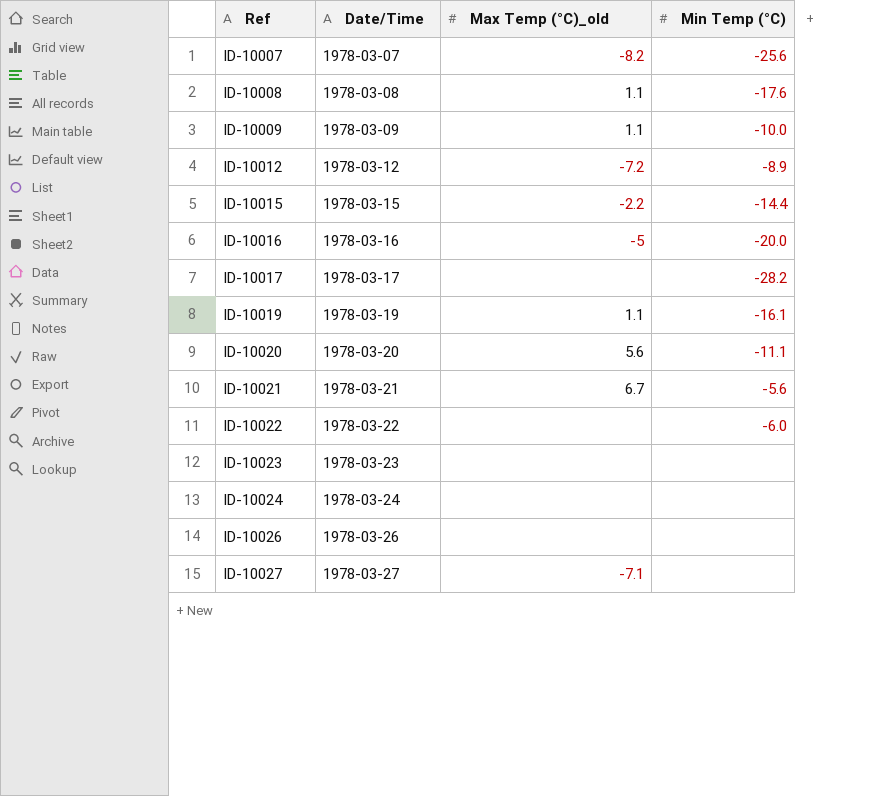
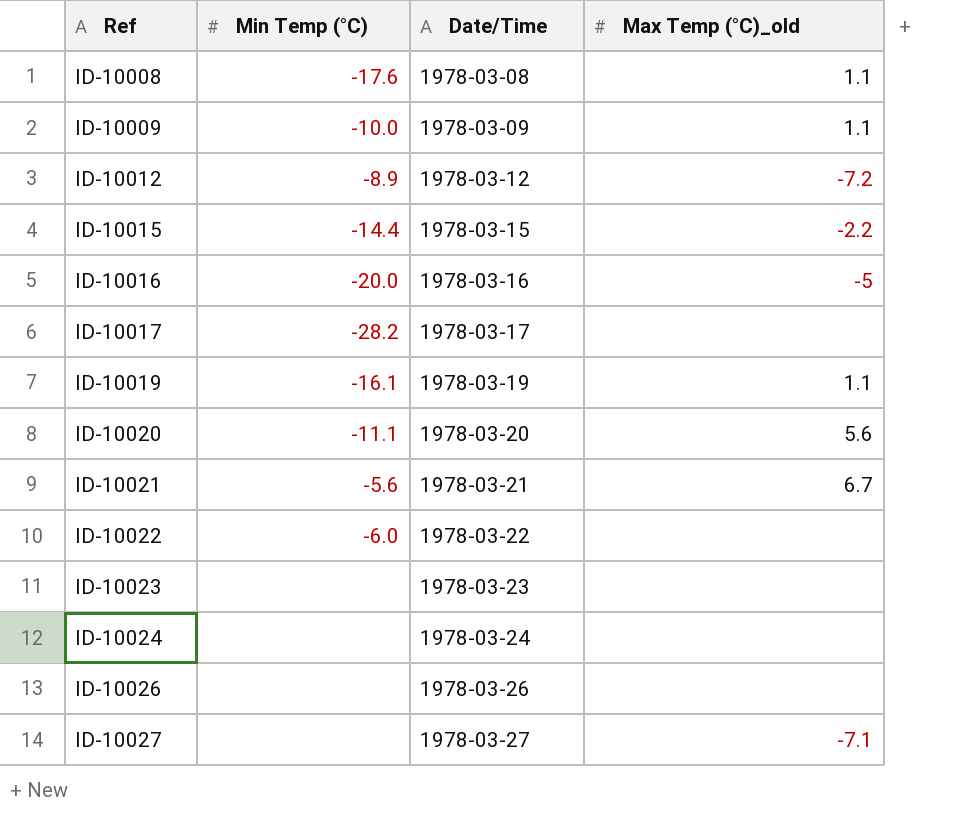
column Min Temp (°C) | position: 4 -> 2
row ID-10007: 1978-03-07 | -8.2 | -25.6 -> none

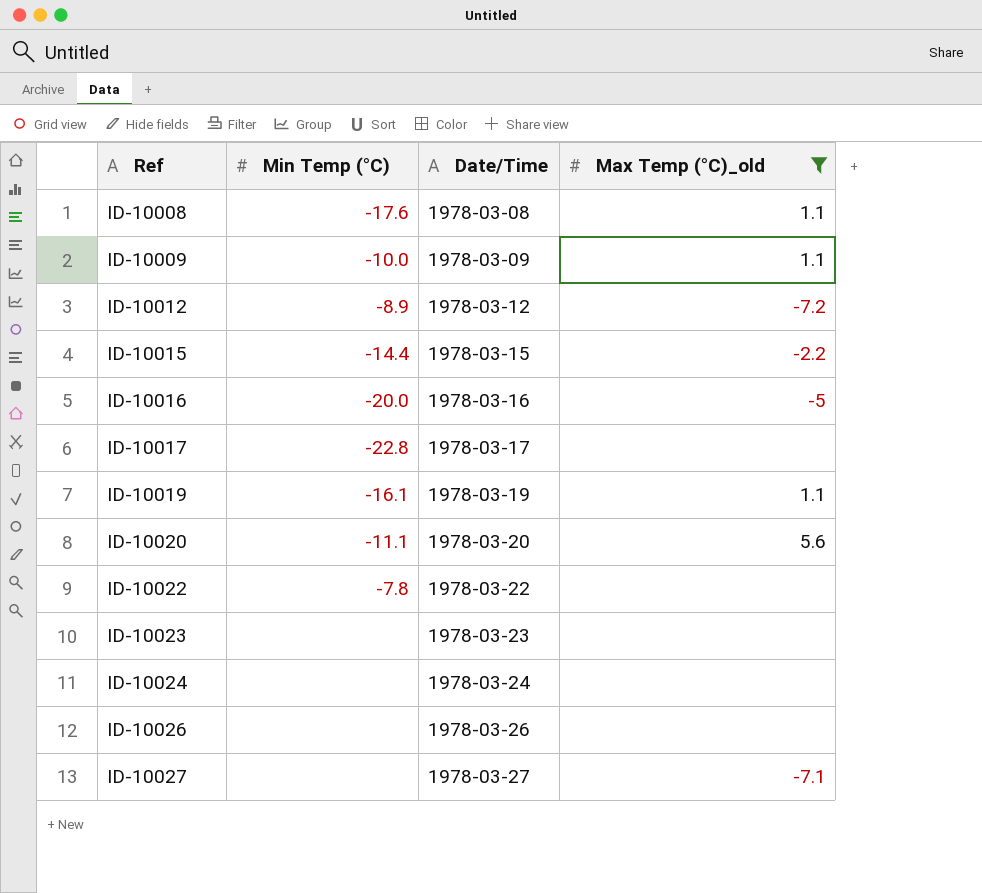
filter: none -> Max Temp (°C)_old != 6.7
ID-10017 | Min Temp (°C): -28.2 -> -22.8
ID-10022 | Min Temp (°C): -6.0 -> -7.8

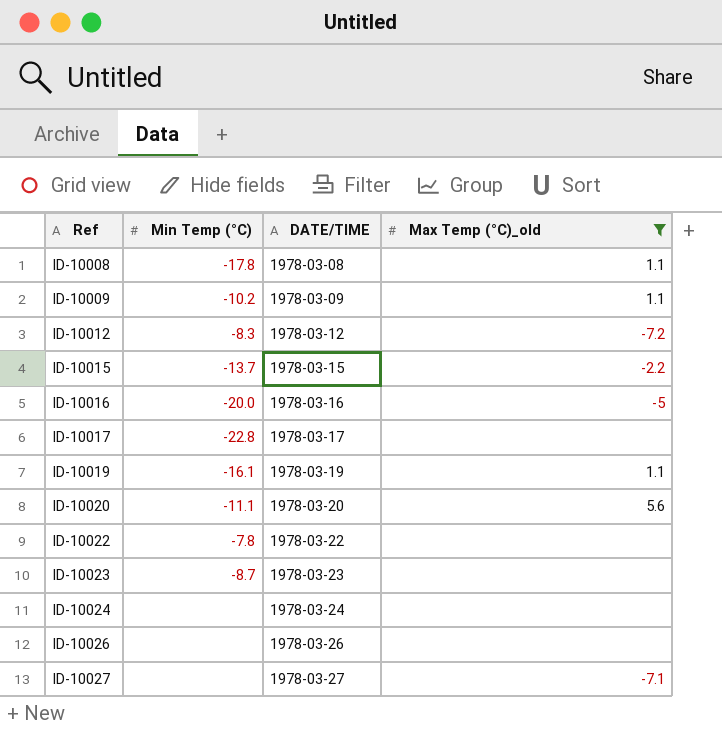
column name: Date/Time -> DATE/TIME
ID-10008 | Min Temp (°C): -17.6 -> -17.8
ID-10009 | Min Temp (°C): -10.0 -> -10.2
ID-10012 | Min Temp (°C): -8.9 -> -8.3
ID-10015 | Min Temp (°C): -14.4 -> -13.7
ID-10023 | Min Temp (°C): none -> -8.7

